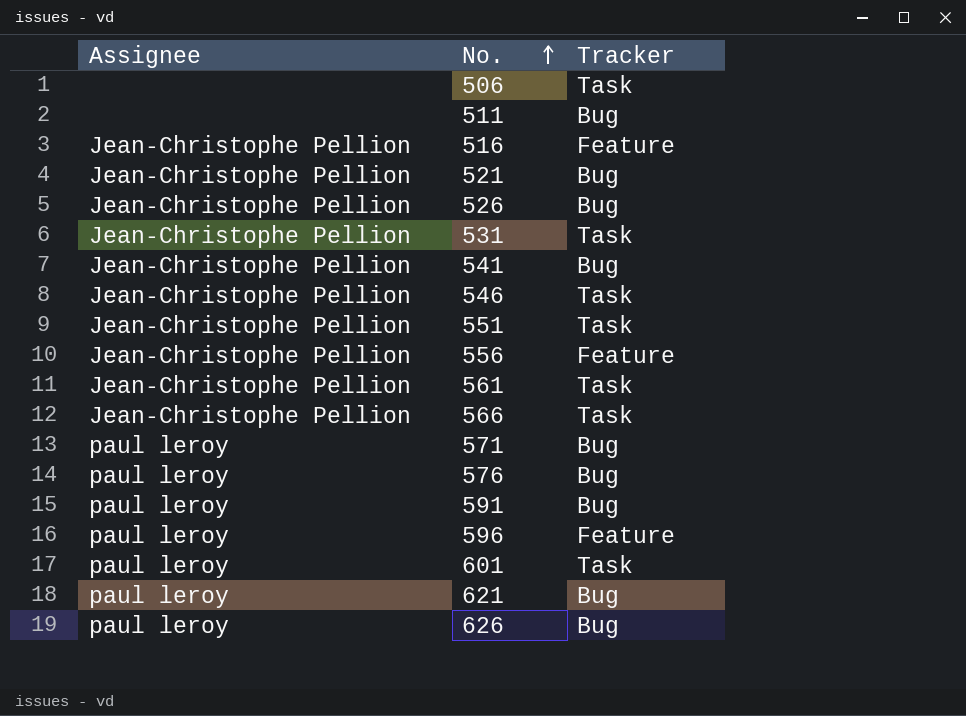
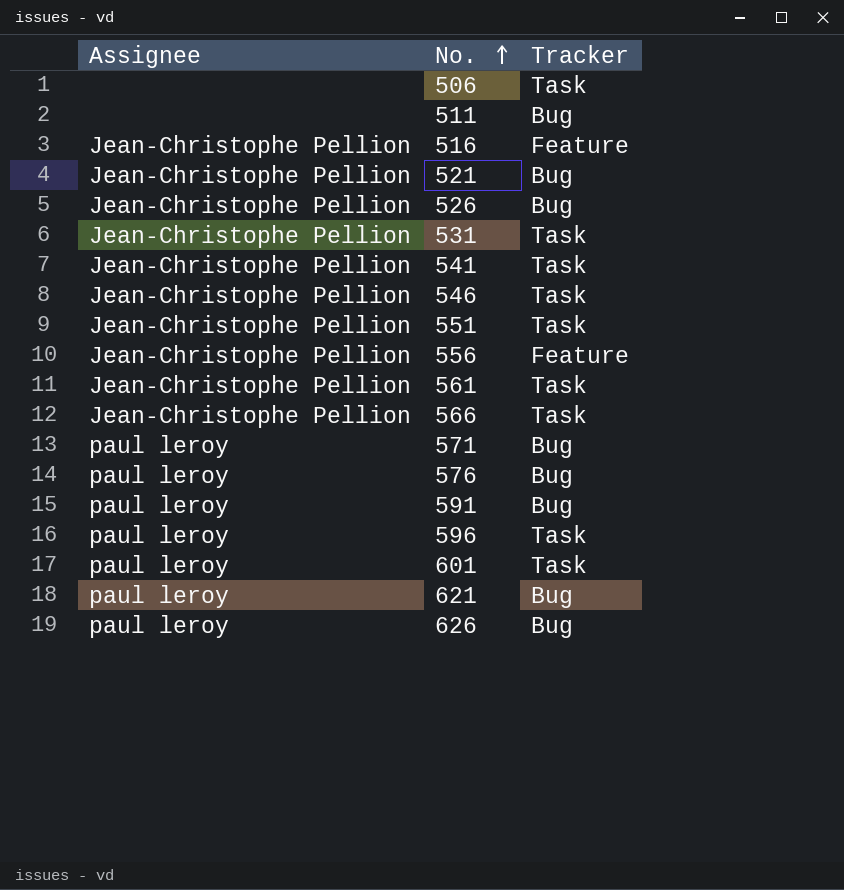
541 | Tracker: Bug -> Task
596 | Tracker: Feature -> Task

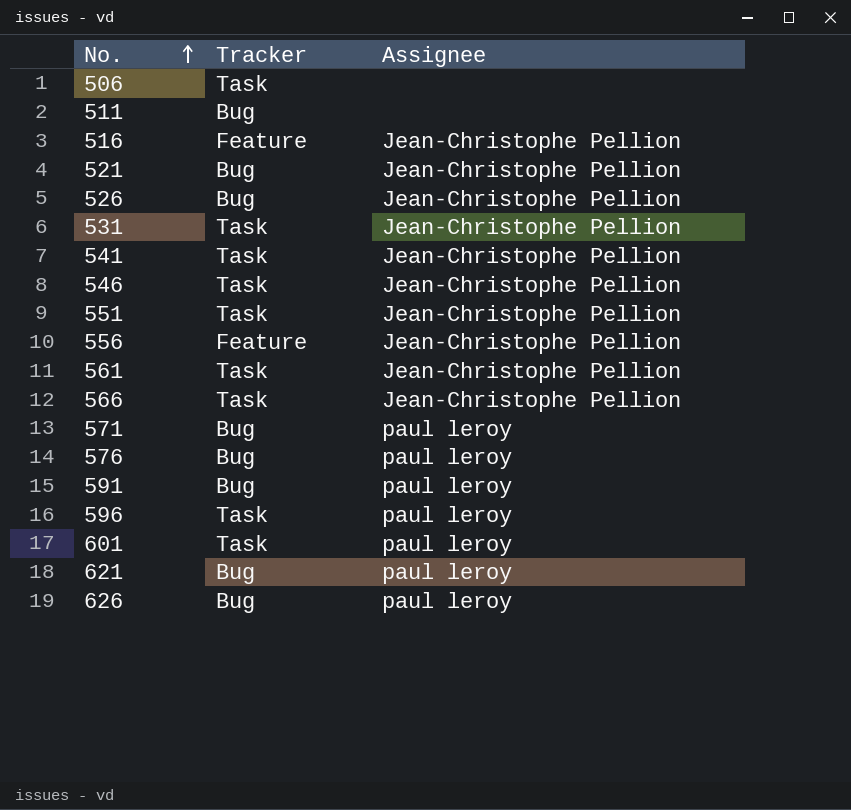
column Assignee | position: 1 -> 3

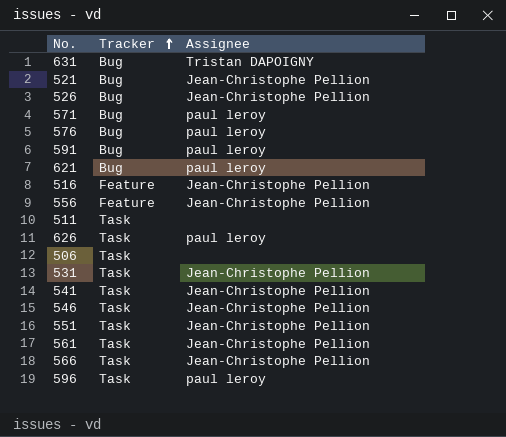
row order: No. ascending -> Tracker ascending
row 601: Task | paul leroy -> none
row 631: none -> Bug | Tristan DAPOIGNY
511 | Tracker: Bug -> Task
626 | Tracker: Bug -> Task

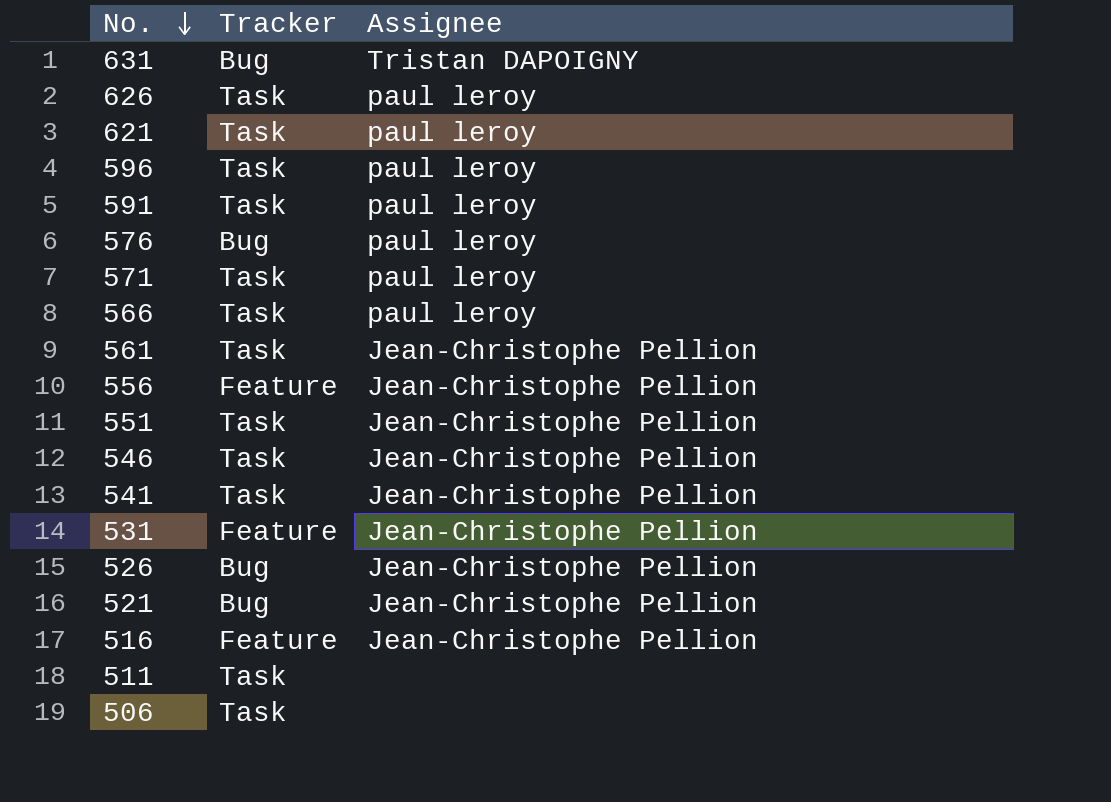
row order: Tracker ascending -> No. descending
621 | Tracker: Bug -> Task
591 | Tracker: Bug -> Task
571 | Tracker: Bug -> Task
566 | Assignee: Jean-Christophe Pellion -> paul leroy
531 | Tracker: Task -> Feature

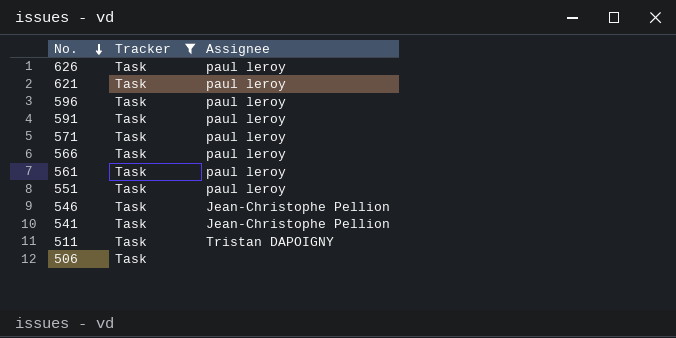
filter: none -> Tracker = Task
561 | Assignee: Jean-Christophe Pellion -> paul leroy
551 | Assignee: Jean-Christophe Pellion -> paul leroy
511 | Assignee: none -> Tristan DAPOIGNY

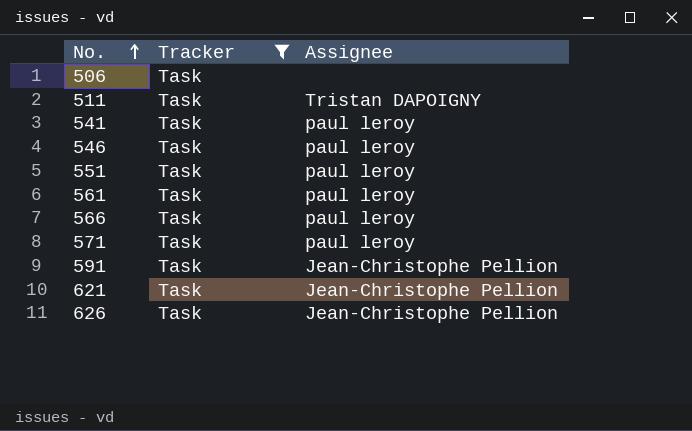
row order: No. descending -> No. ascending
row 596: Task | paul leroy -> none
541 | Assignee: Jean-Christophe Pellion -> paul leroy
546 | Assignee: Jean-Christophe Pellion -> paul leroy
591 | Assignee: paul leroy -> Jean-Christophe Pellion
621 | Assignee: paul leroy -> Jean-Christophe Pellion
626 | Assignee: paul leroy -> Jean-Christophe Pellion

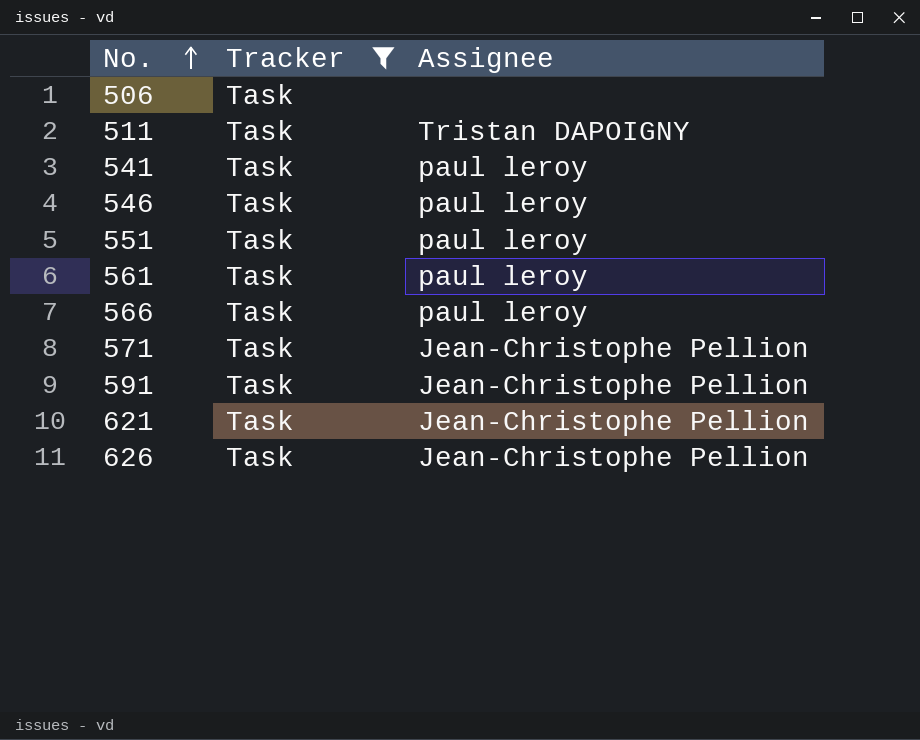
571 | Assignee: paul leroy -> Jean-Christophe Pellion

